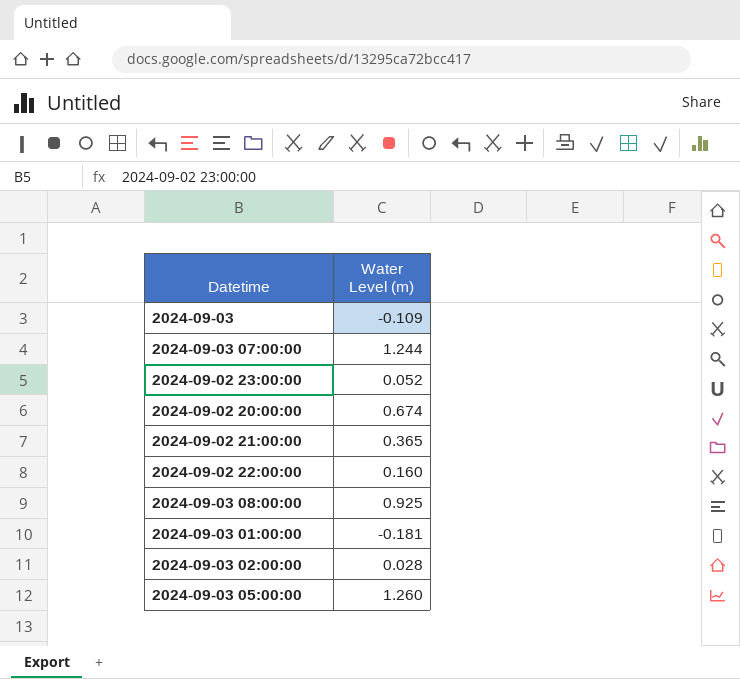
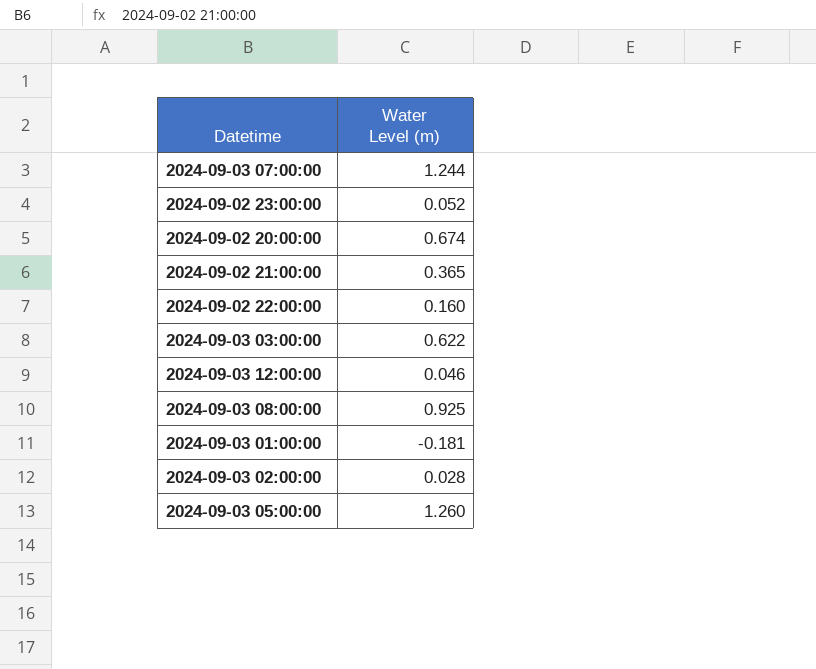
row 2024-09-03: -0.109 -> none
row 2024-09-03 03:00:00: none -> 0.622
row 2024-09-03 12:00:00: none -> 0.046

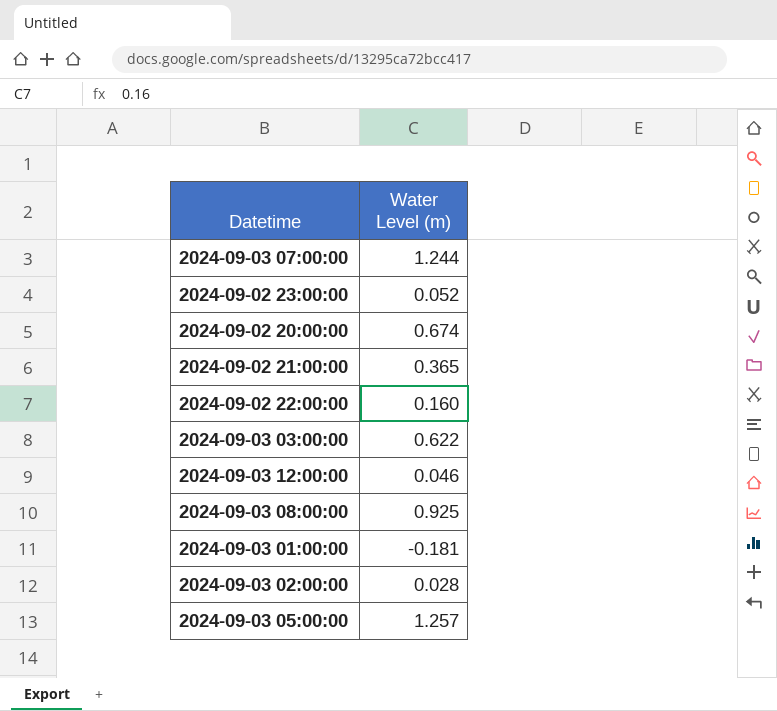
2024-09-03 05:00:00 | Water Level (m): 1.260 -> 1.257

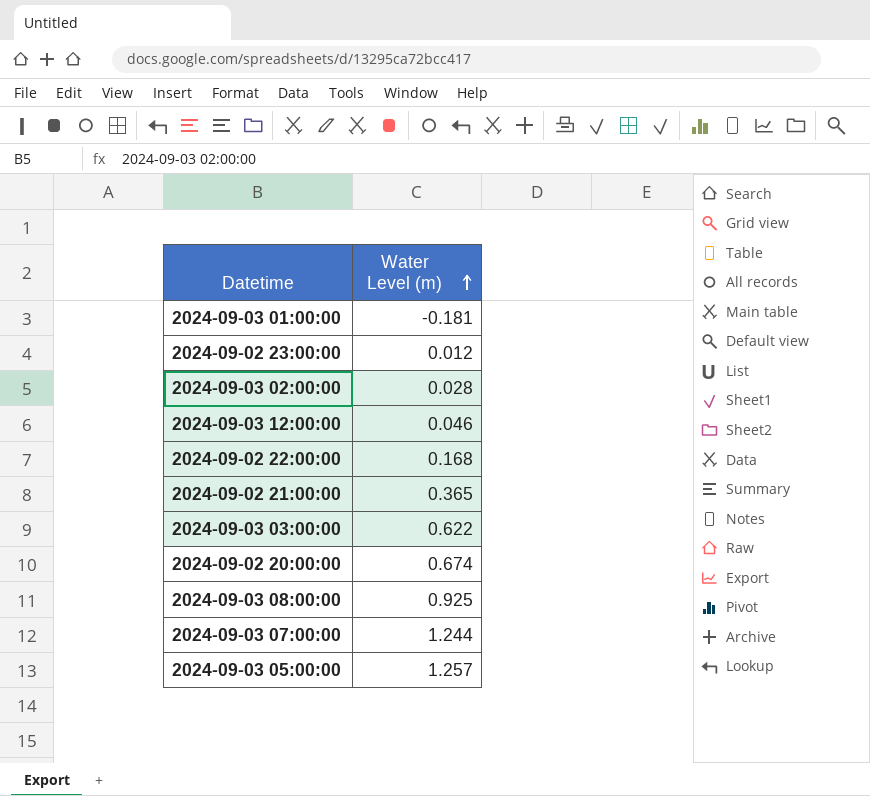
row order: none -> Water Level (m) ascending
2024-09-02 23:00:00 | Water Level (m): 0.052 -> 0.012
2024-09-02 22:00:00 | Water Level (m): 0.160 -> 0.168

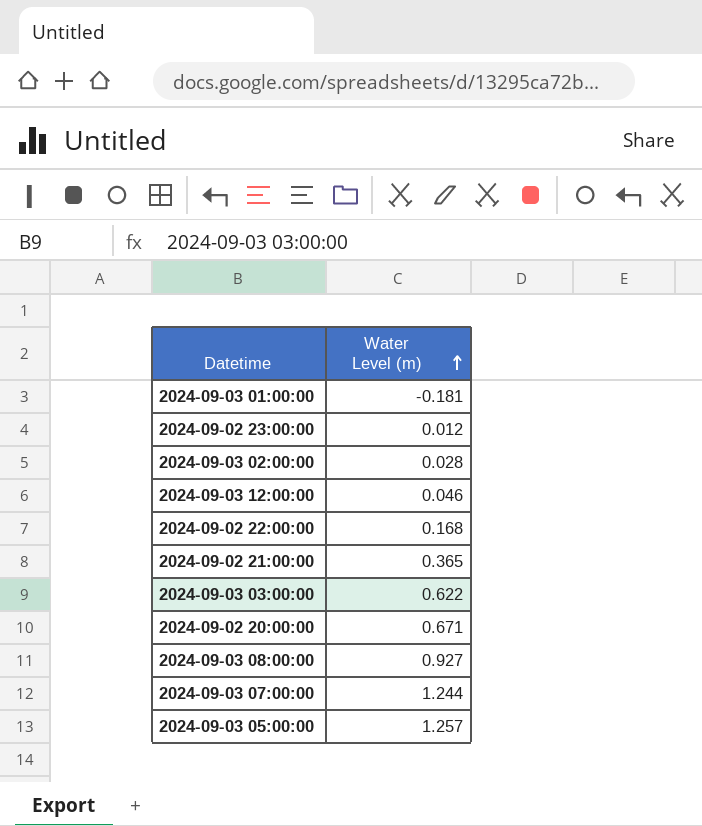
2024-09-02 20:00:00 | Water Level (m): 0.674 -> 0.671
2024-09-03 08:00:00 | Water Level (m): 0.925 -> 0.927

